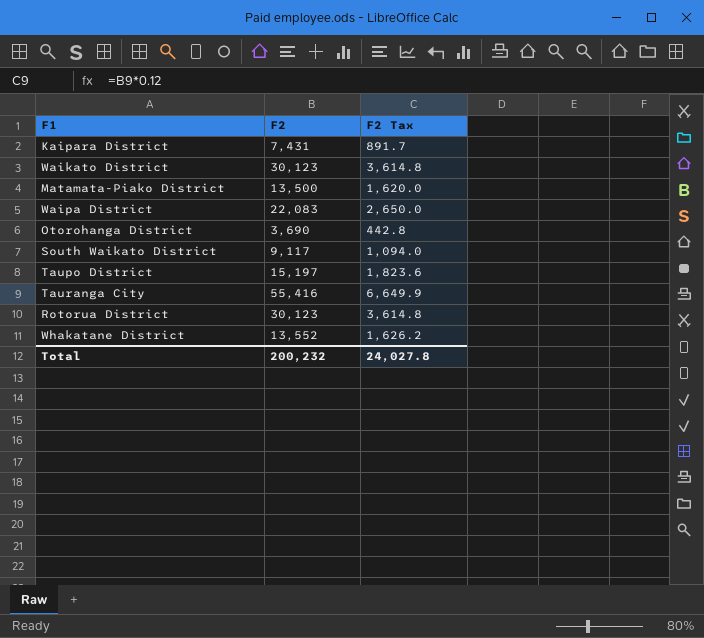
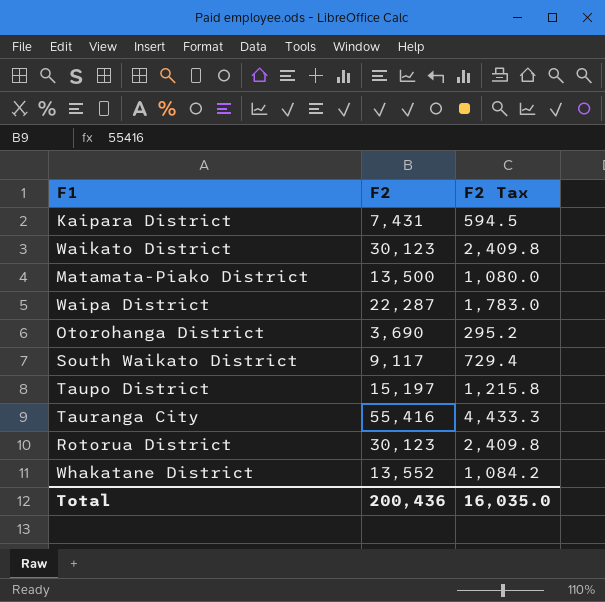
column F2 Tax | formula: [F2] * 0.12 -> [F2] * 0.08
Waipa District | F2: 22,083 -> 22,287
Total | F2: 200,232 -> 200,436
Total | F2 Tax: 24,027.8 -> 16,035.0

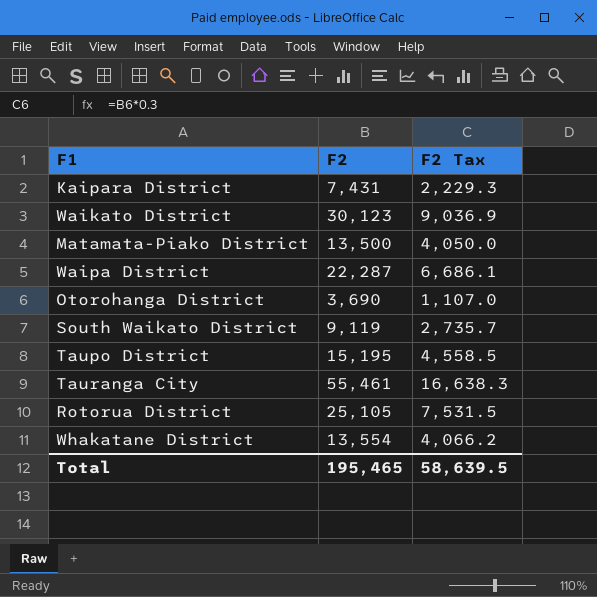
column F2 Tax | formula: [F2] * 0.08 -> [F2] * 0.3
South Waikato District | F2: 9,117 -> 9,119
Taupo District | F2: 15,197 -> 15,195
Tauranga City | F2: 55,416 -> 55,461
Rotorua District | F2: 30,123 -> 25,105
Whakatane District | F2: 13,552 -> 13,554
Total | F2: 200,436 -> 195,465
Total | F2 Tax: 16,035.0 -> 58,639.5

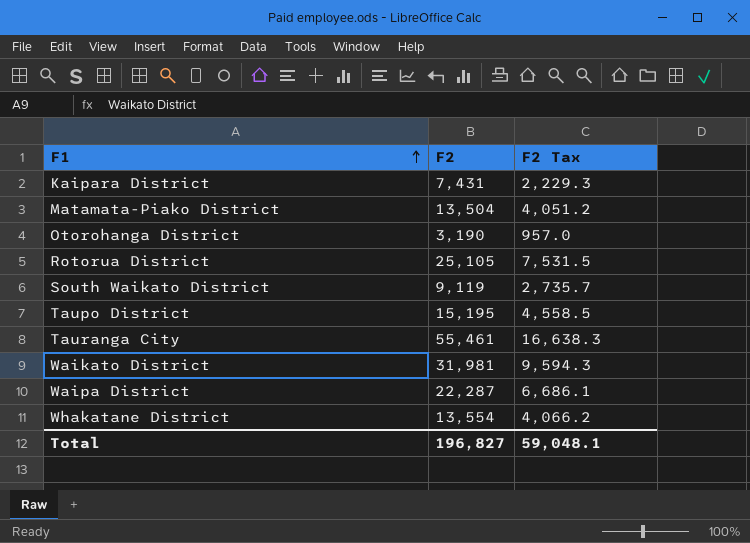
row order: none -> F1 ascending
Matamata-Piako District | F2: 13,500 -> 13,504
Matamata-Piako District | F2 Tax: 4,050.0 -> 4,051.2
Otorohanga District | F2: 3,690 -> 3,190
Otorohanga District | F2 Tax: 1,107.0 -> 957.0
Waikato District | F2: 30,123 -> 31,981
Waikato District | F2 Tax: 9,036.9 -> 9,594.3
Total | F2: 195,465 -> 196,827
Total | F2 Tax: 58,639.5 -> 59,048.1

